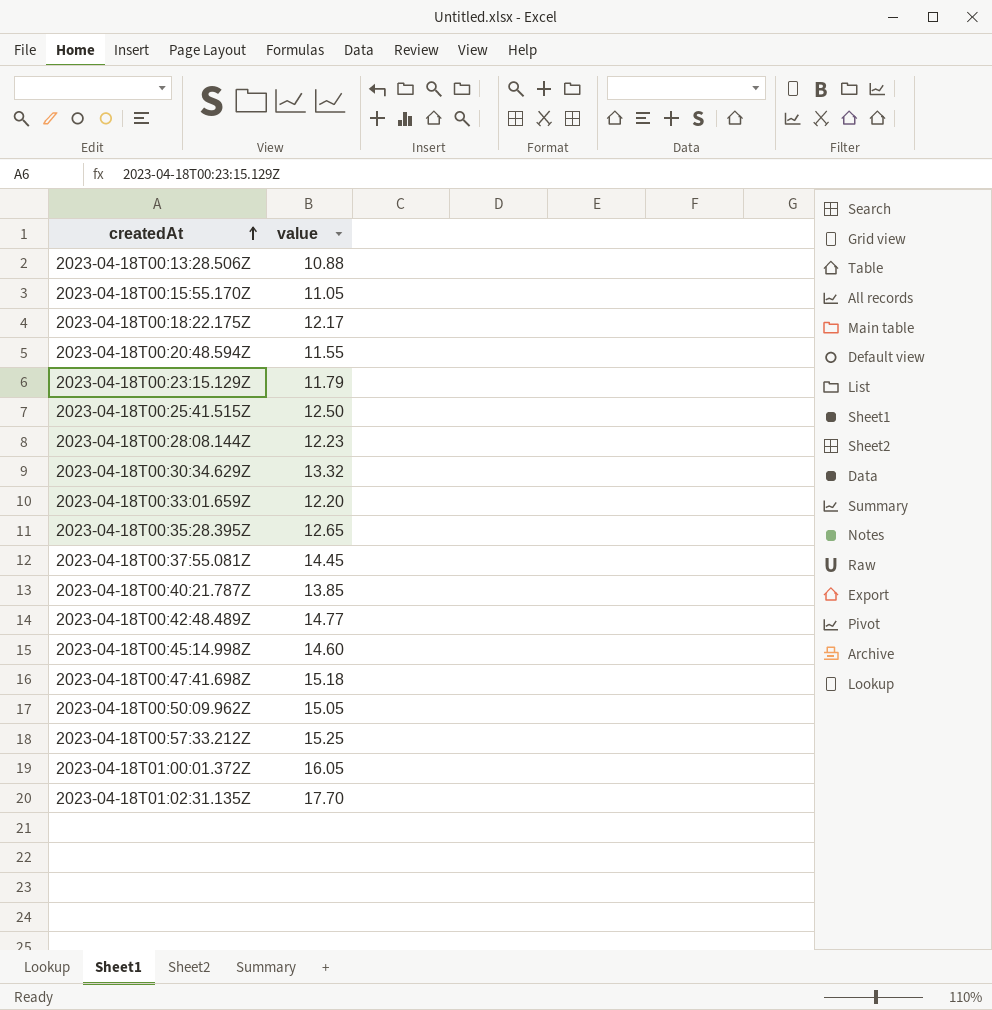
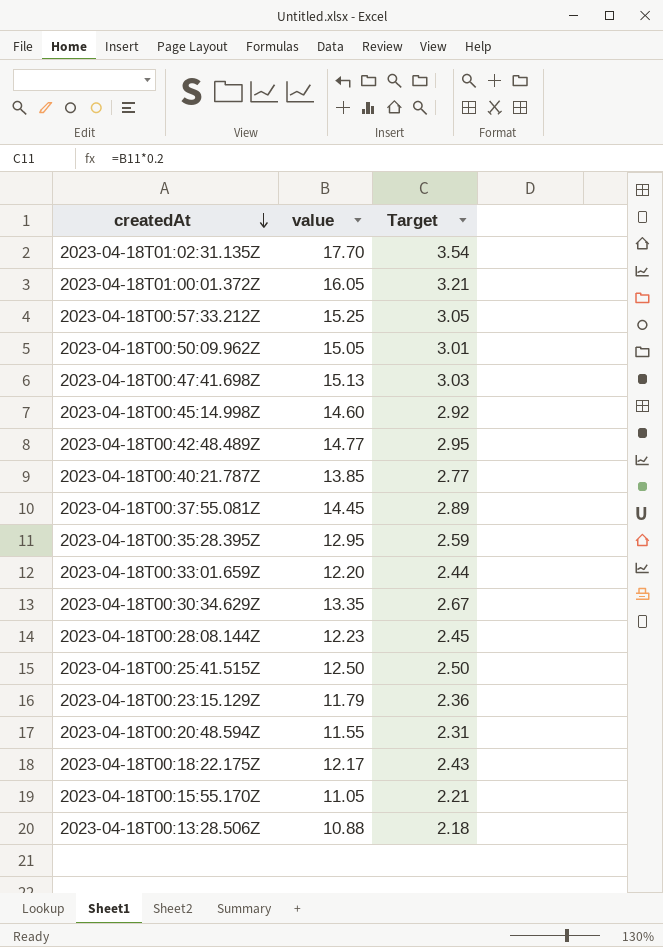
row order: createdAt ascending -> createdAt descending
column Target | formula: none -> [value] * 0.2
2023-04-18T00:47:41.698Z | value: 15.18 -> 15.13
2023-04-18T00:35:28.395Z | value: 12.65 -> 12.95
2023-04-18T00:30:34.629Z | value: 13.32 -> 13.35

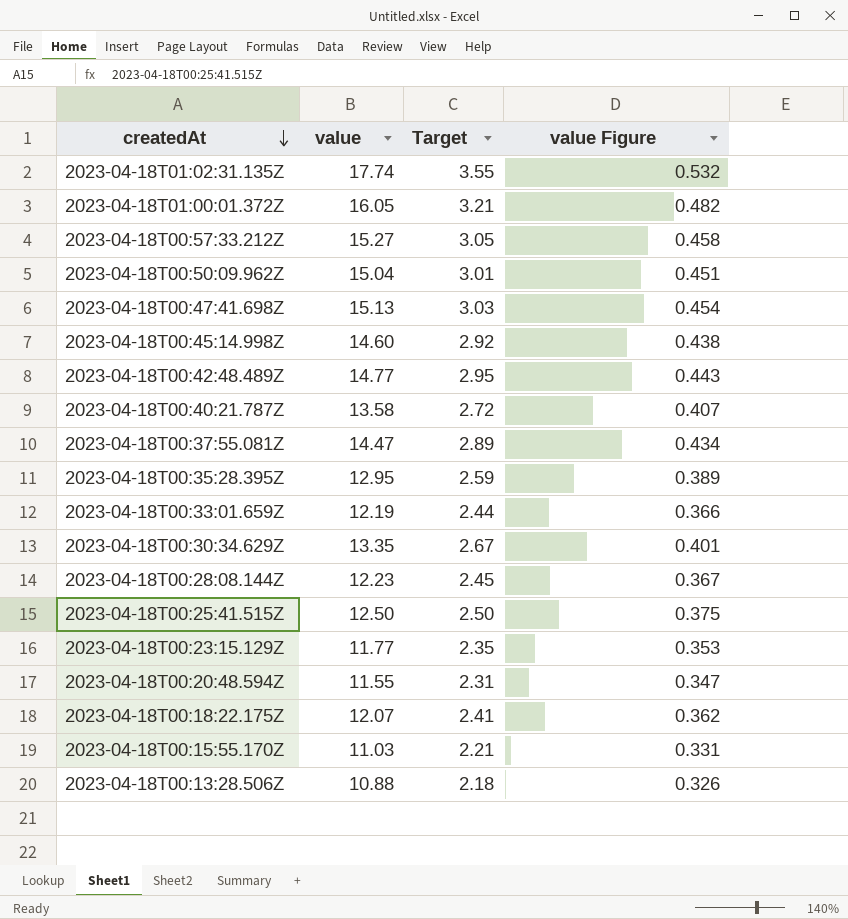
column value Figure | formula: none -> [value] * 0.03
2023-04-18T01:02:31.135Z | value: 17.70 -> 17.74
2023-04-18T01:02:31.135Z | Target: 3.54 -> 3.55
2023-04-18T00:57:33.212Z | value: 15.25 -> 15.27
2023-04-18T00:50:09.962Z | value: 15.05 -> 15.04
2023-04-18T00:40:21.787Z | value: 13.85 -> 13.58
2023-04-18T00:40:21.787Z | Target: 2.77 -> 2.72
2023-04-18T00:37:55.081Z | value: 14.45 -> 14.47
2023-04-18T00:33:01.659Z | value: 12.20 -> 12.19
2023-04-18T00:23:15.129Z | value: 11.79 -> 11.77
2023-04-18T00:23:15.129Z | Target: 2.36 -> 2.35
2023-04-18T00:18:22.175Z | value: 12.17 -> 12.07
2023-04-18T00:18:22.175Z | Target: 2.43 -> 2.41
2023-04-18T00:15:55.170Z | value: 11.05 -> 11.03

